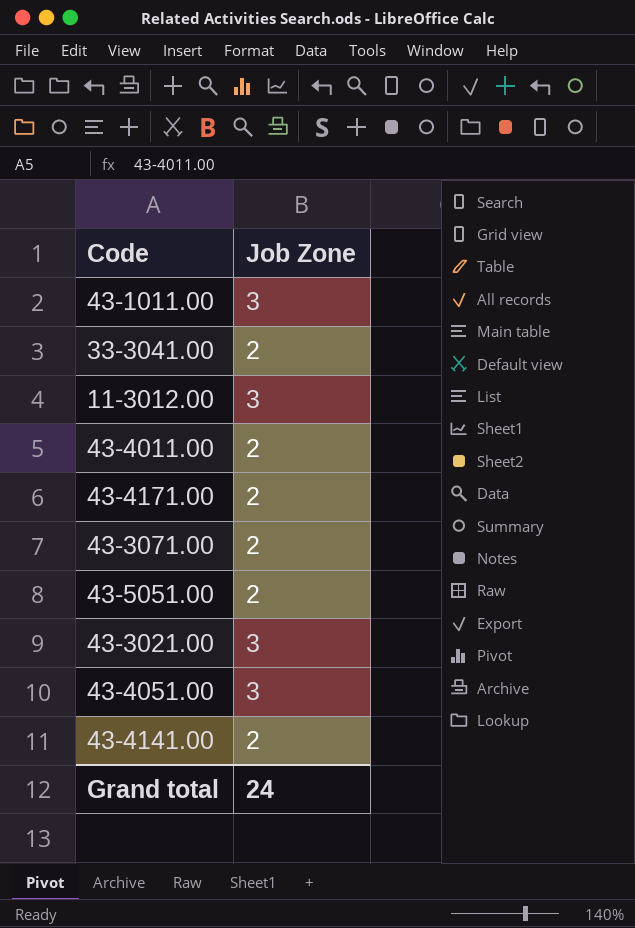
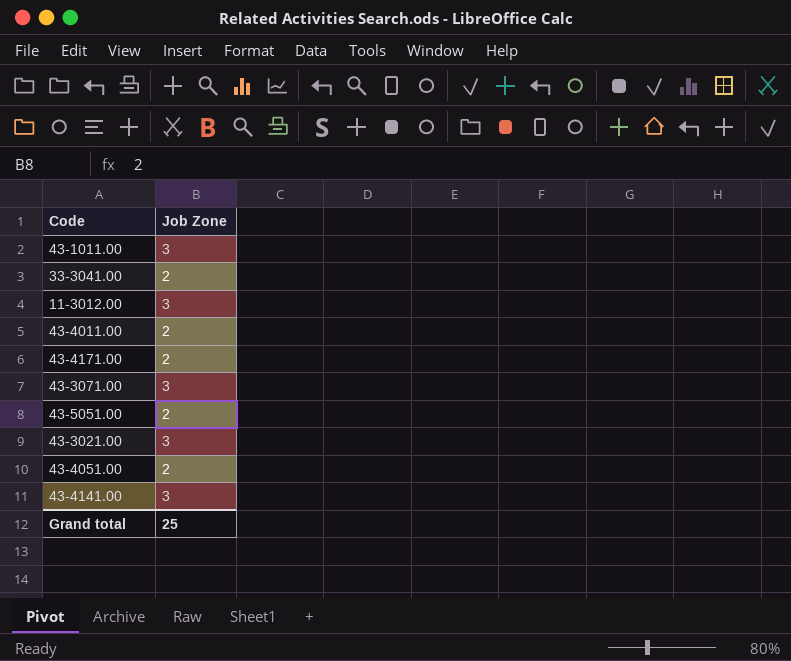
43-3071.00 | Job Zone: 2 -> 3
43-4051.00 | Job Zone: 3 -> 2
43-4141.00 | Job Zone: 2 -> 3
Grand total | Job Zone: 24 -> 25

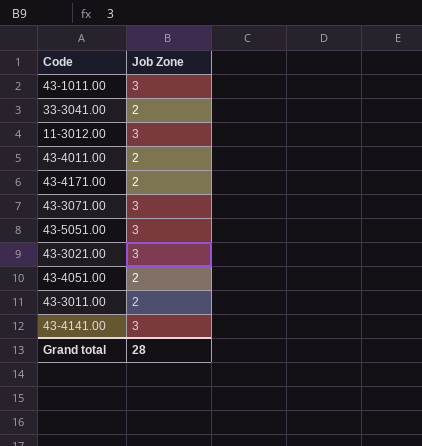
43-5051.00 | Job Zone: 2 -> 3
row 43-3011.00: none -> 2
Grand total | Job Zone: 25 -> 28

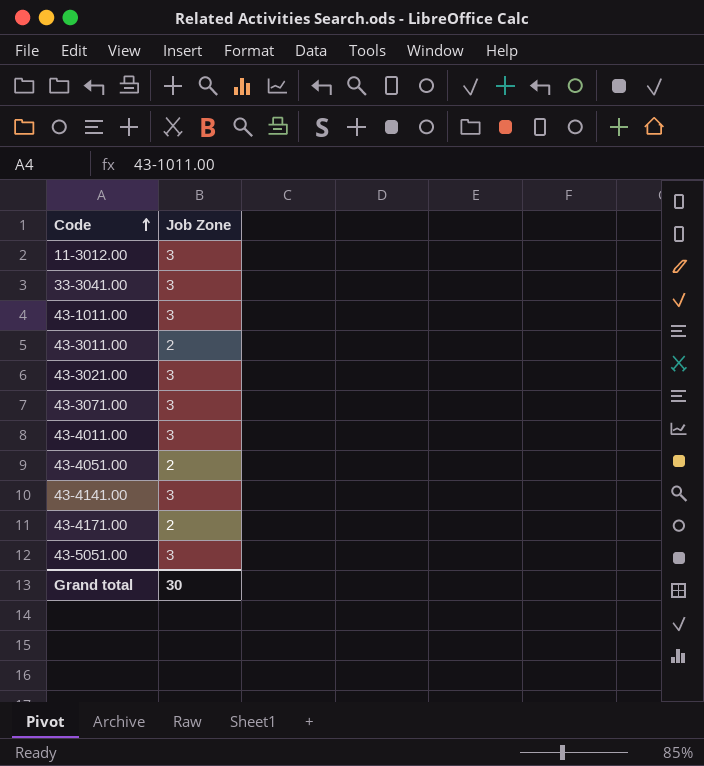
row order: none -> Code ascending
33-3041.00 | Job Zone: 2 -> 3
43-4011.00 | Job Zone: 2 -> 3
Grand total | Job Zone: 28 -> 30

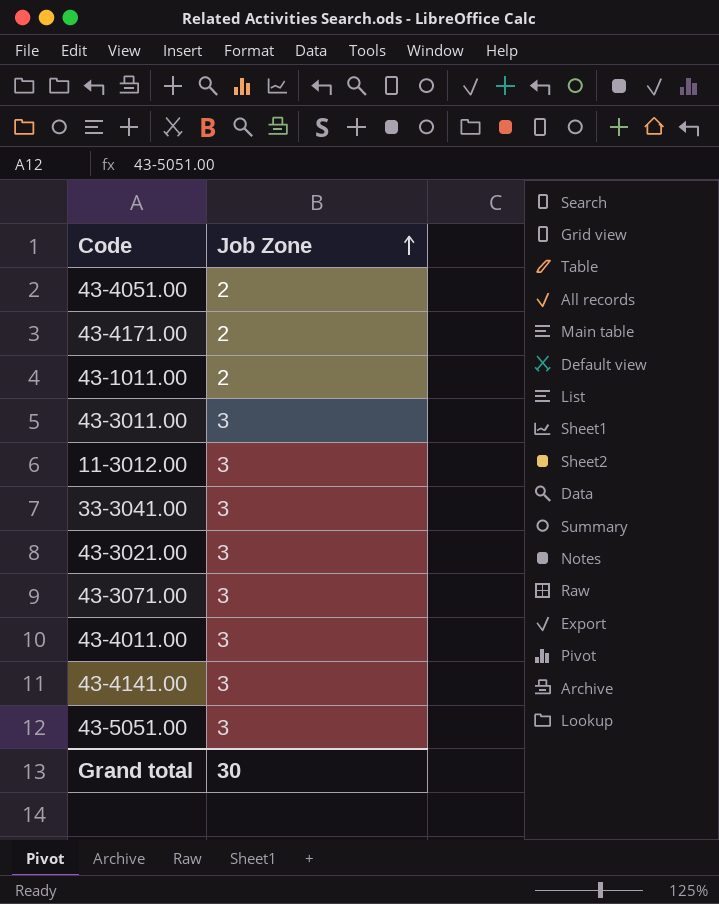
row order: Code ascending -> Job Zone ascending
43-1011.00 | Job Zone: 3 -> 2
43-3011.00 | Job Zone: 2 -> 3

